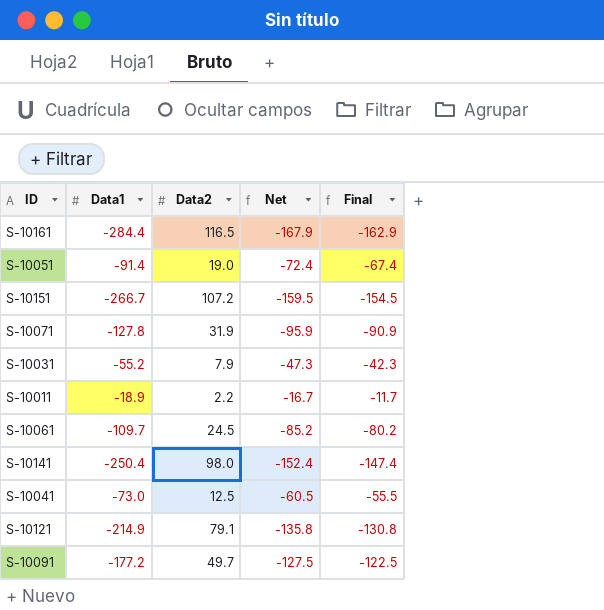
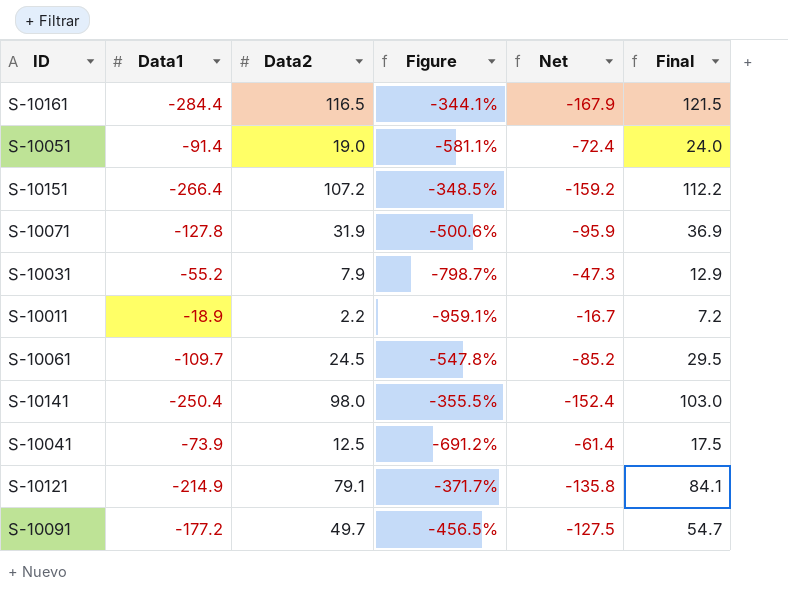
column Figure | formula: none -> ([Data1] - [Data2]) / [Data2]
column Final | formula: [Net] + 5 -> [Data2] + 5
S-10151 | Data1: -266.7 -> -266.4
S-10151 | Net: -159.5 -> -159.2
S-10041 | Data1: -73.0 -> -73.9
S-10041 | Net: -60.5 -> -61.4

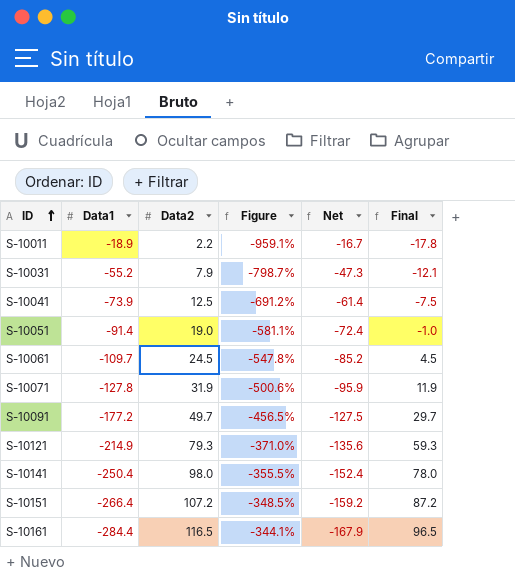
row order: none -> ID ascending
column Final | formula: [Data2] + 5 -> [Data2] - 20
S-10121 | Data2: 79.1 -> 79.3
S-10121 | Figure: -371.7% -> -371.0%
S-10121 | Net: -135.8 -> -135.6

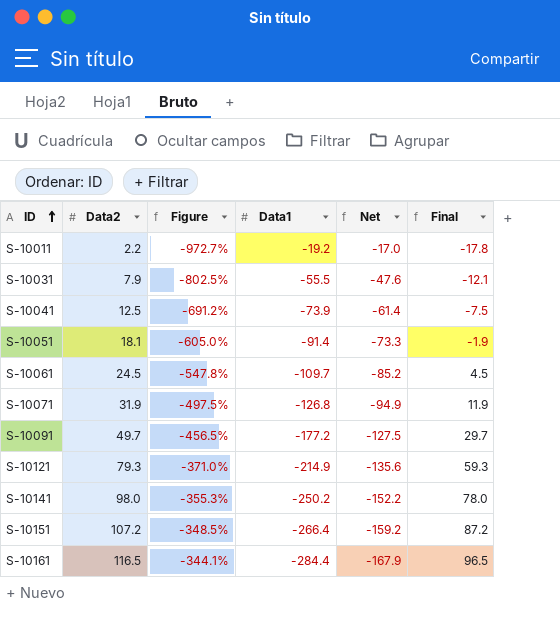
column Data1 | position: 2 -> 4
S-10011 | Figure: -959.1% -> -972.7%
S-10011 | Data1: -18.9 -> -19.2
S-10011 | Net: -16.7 -> -17.0
S-10031 | Figure: -798.7% -> -802.5%
S-10031 | Data1: -55.2 -> -55.5
S-10031 | Net: -47.3 -> -47.6
S-10051 | Data2: 19.0 -> 18.1
S-10051 | Figure: -581.1% -> -605.0%
S-10051 | Net: -72.4 -> -73.3
S-10051 | Final: -1.0 -> -1.9
S-10071 | Figure: -500.6% -> -497.5%
S-10071 | Data1: -127.8 -> -126.8
S-10071 | Net: -95.9 -> -94.9
S-10141 | Figure: -355.5% -> -355.3%
S-10141 | Data1: -250.4 -> -250.2
S-10141 | Net: -152.4 -> -152.2

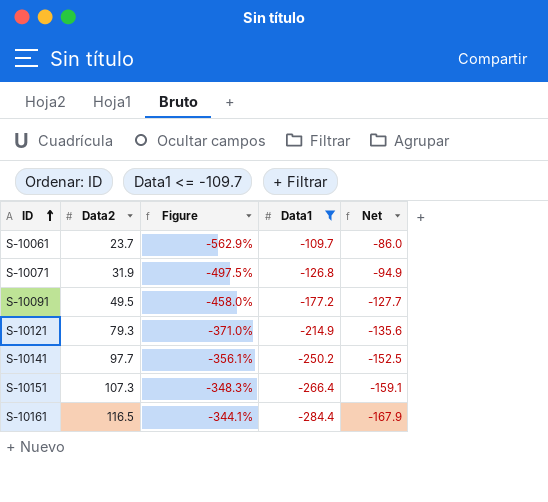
filter: none -> Data1 <= -109.7
column Final | formula: [Data2] - 20 -> none
S-10061 | Data2: 24.5 -> 23.7
S-10061 | Figure: -547.8% -> -562.9%
S-10061 | Net: -85.2 -> -86.0
S-10091 | Data2: 49.7 -> 49.5
S-10091 | Figure: -456.5% -> -458.0%
S-10091 | Net: -127.5 -> -127.7
S-10141 | Data2: 98.0 -> 97.7
S-10141 | Figure: -355.3% -> -356.1%
S-10141 | Net: -152.2 -> -152.5
S-10151 | Data2: 107.2 -> 107.3
S-10151 | Figure: -348.5% -> -348.3%
S-10151 | Net: -159.2 -> -159.1

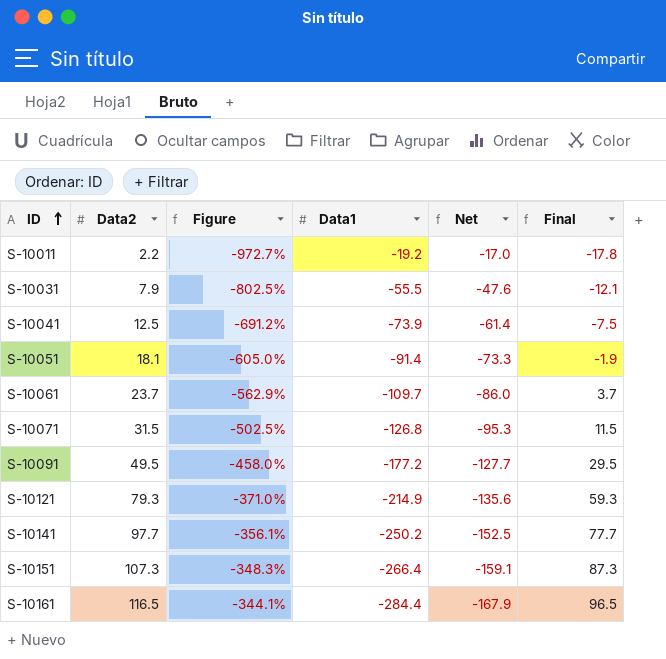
filter: Data1 <= -109.7 -> none
column Final | formula: none -> [Data2] - 20
S-10071 | Data2: 31.9 -> 31.5
S-10071 | Figure: -497.5% -> -502.5%
S-10071 | Net: -94.9 -> -95.3

